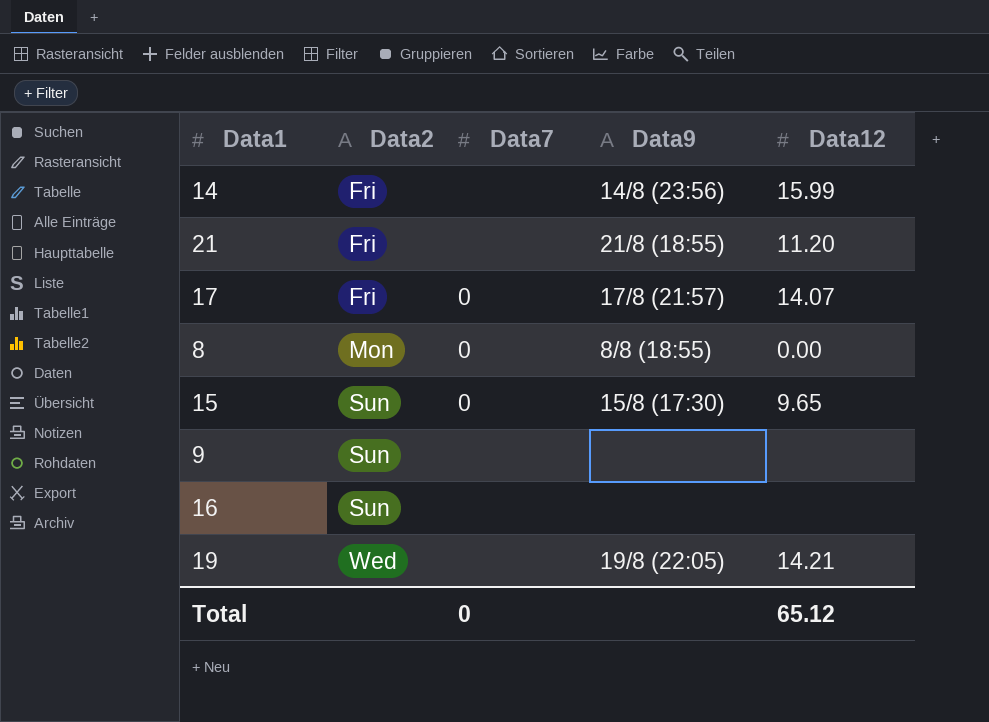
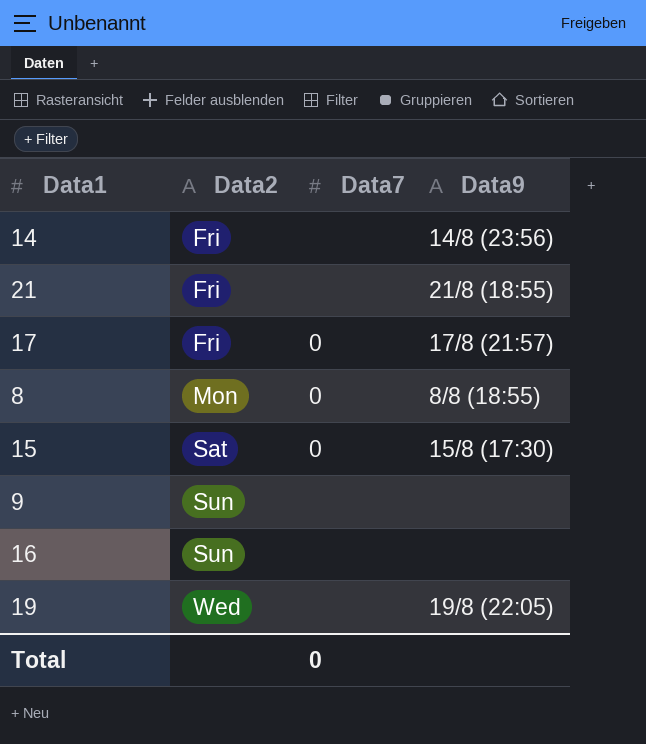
column Data12 | position: 5 -> none
15 | Data2: Sun -> Sat

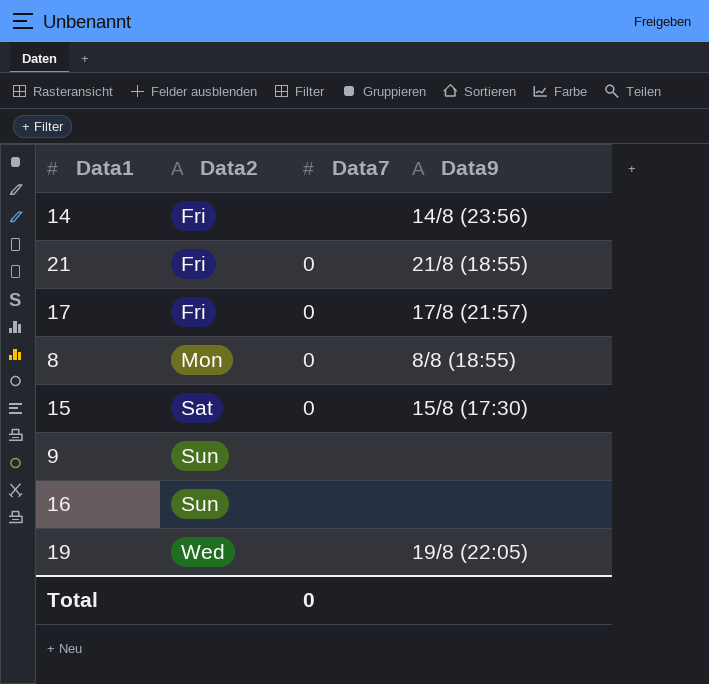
21 | Data7: none -> 0

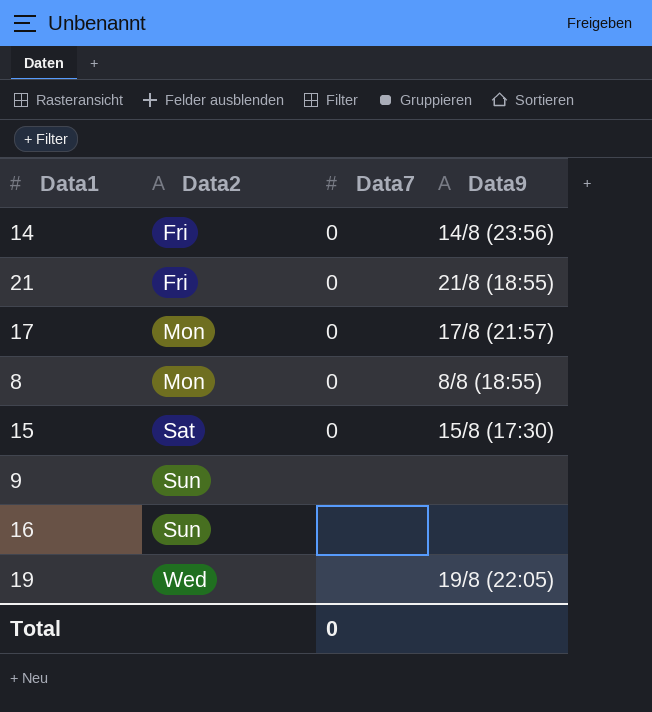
14 | Data7: none -> 0
17 | Data2: Fri -> Mon

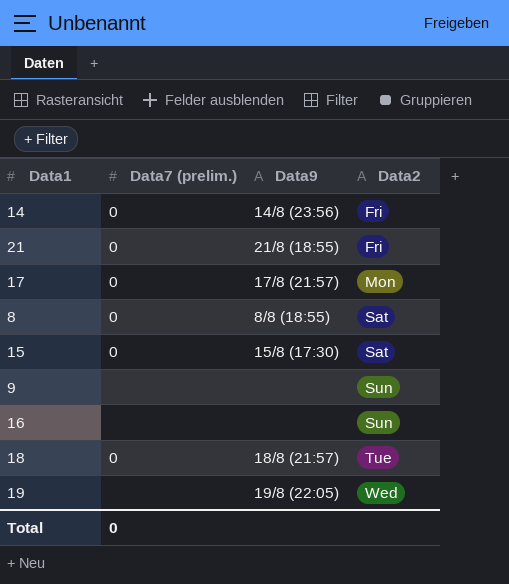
column name: Data7 -> Data7 (prelim.)
column Data2 | position: 2 -> 4
8 | Data2: Mon -> Sat
row 18: none -> 0 | 18/8 (21:57) | Tue

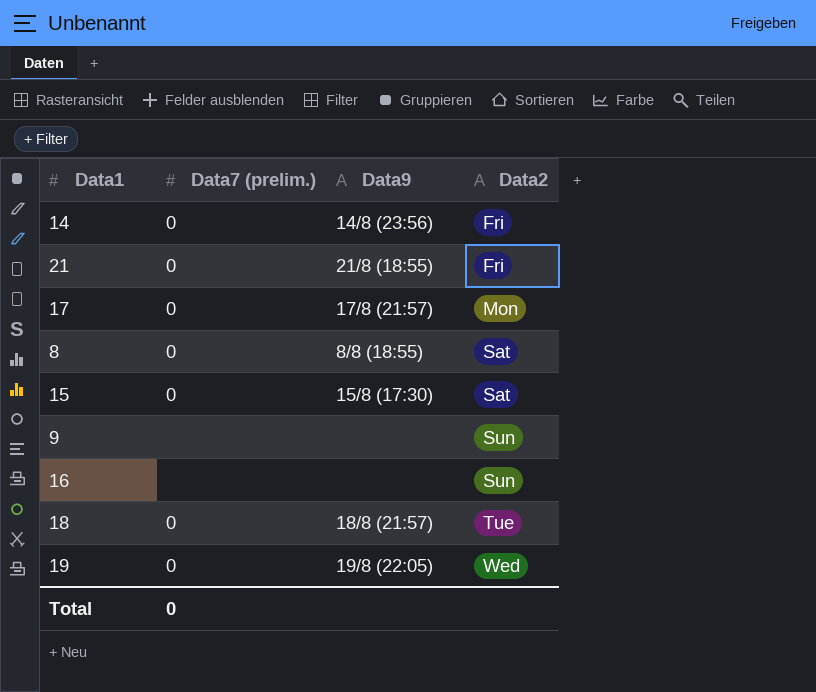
19 | Data7 (prelim.): none -> 0

